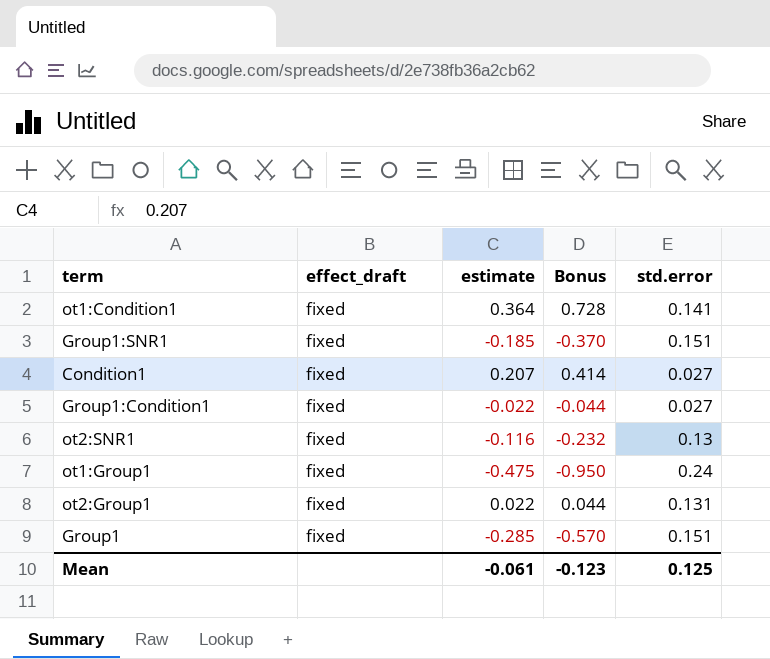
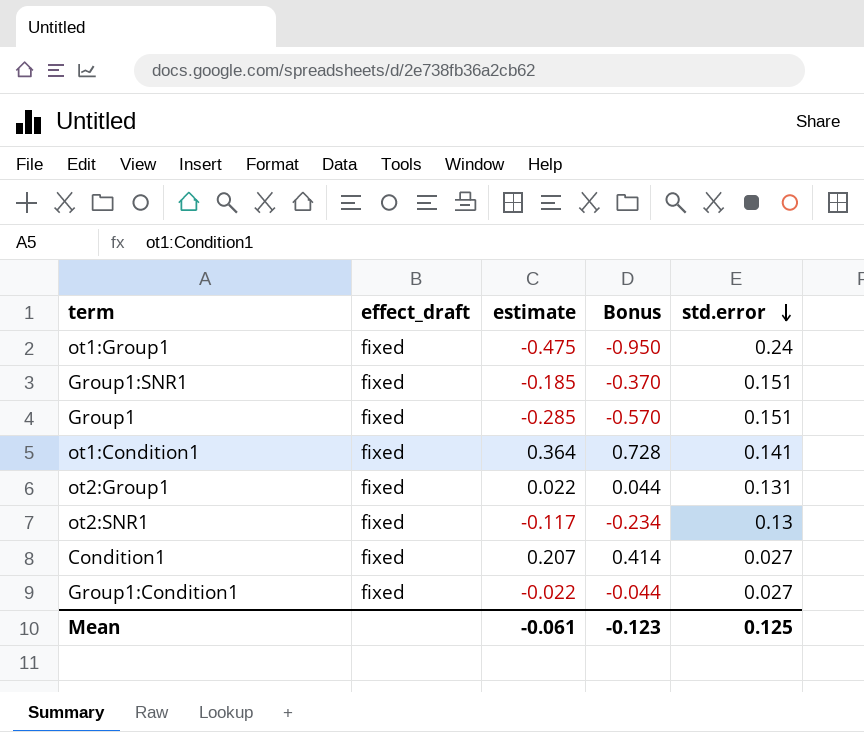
row order: none -> std.error descending
ot2:SNR1 | estimate: -0.116 -> -0.117
ot2:SNR1 | Bonus: -0.232 -> -0.234

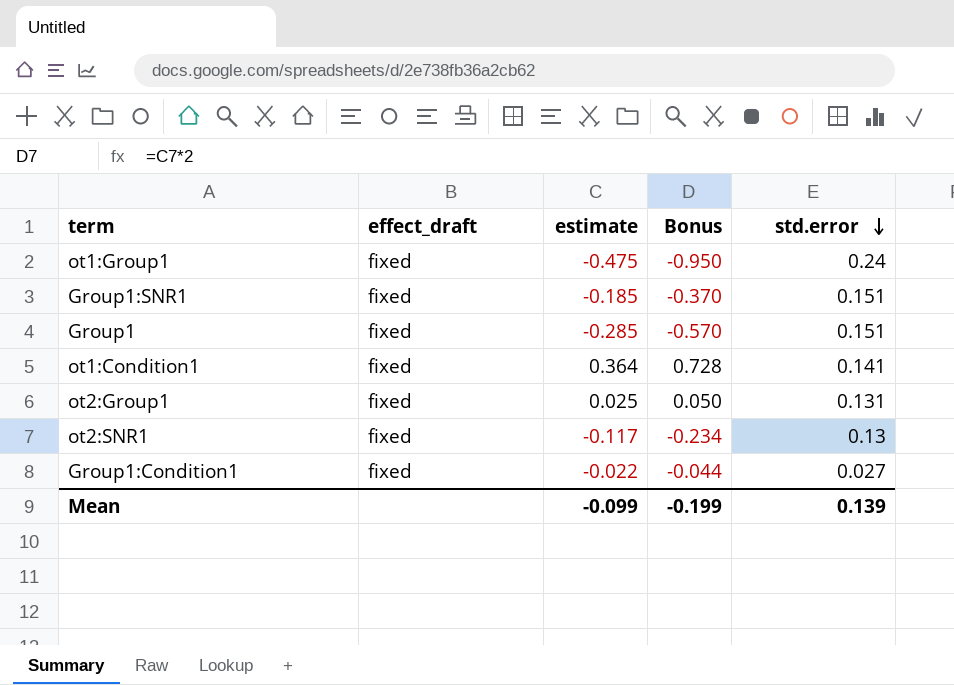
row Condition1: fixed | 0.207 | 0.414 | 0.027 -> none
ot2:Group1 | estimate: 0.022 -> 0.025
ot2:Group1 | Bonus: 0.044 -> 0.050
Mean | estimate: -0.061 -> -0.099
Mean | Bonus: -0.123 -> -0.199
Mean | std.error: 0.125 -> 0.139

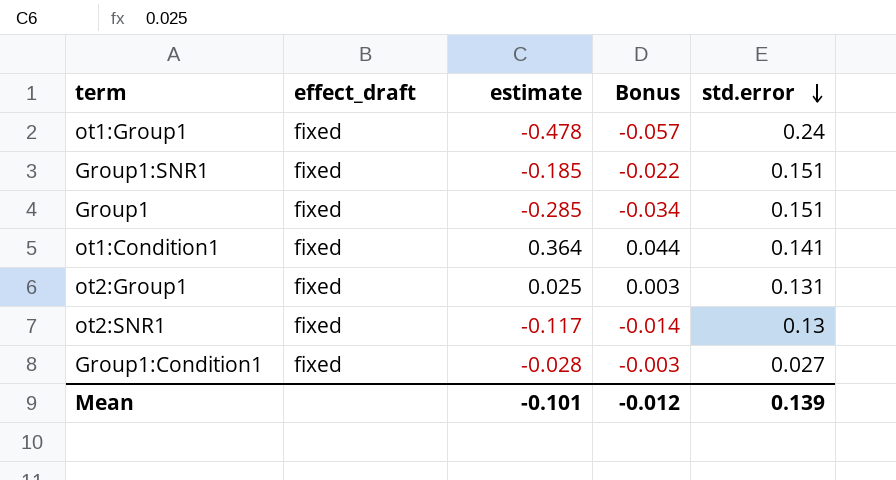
column Bonus | formula: [estimate] * 2 -> [estimate] * 0.12
ot1:Group1 | estimate: -0.475 -> -0.478
Group1:Condition1 | estimate: -0.022 -> -0.028
Mean | estimate: -0.099 -> -0.101
Mean | Bonus: -0.199 -> -0.012

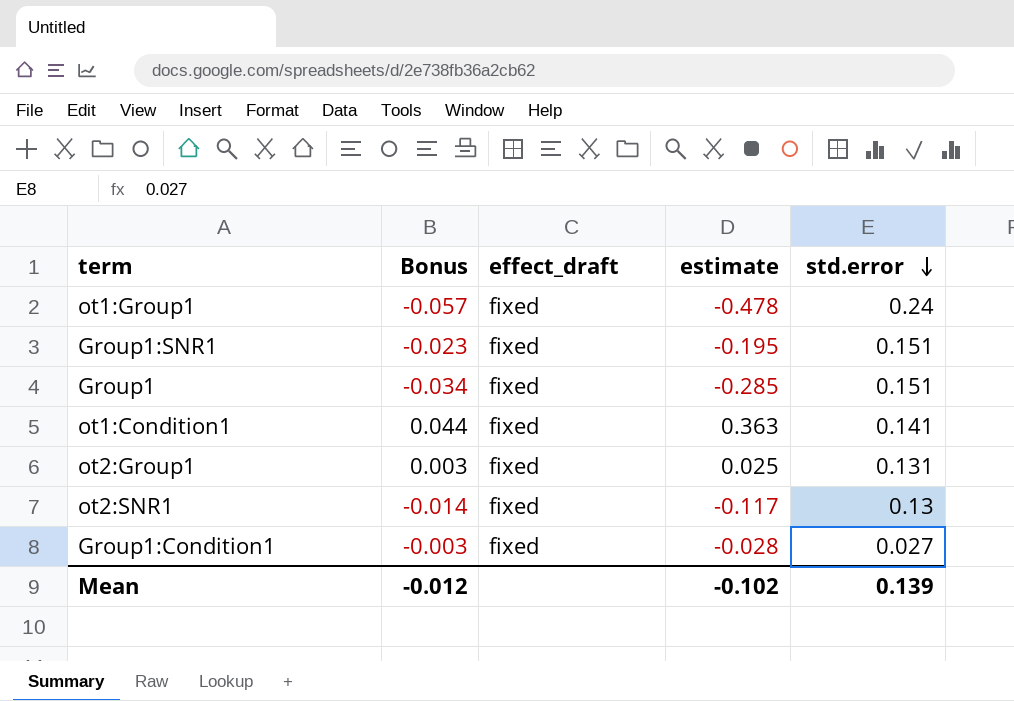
column Bonus | position: 4 -> 2
Group1:SNR1 | Bonus: -0.022 -> -0.023
Group1:SNR1 | estimate: -0.185 -> -0.195
ot1:Condition1 | estimate: 0.364 -> 0.363
Mean | estimate: -0.101 -> -0.102

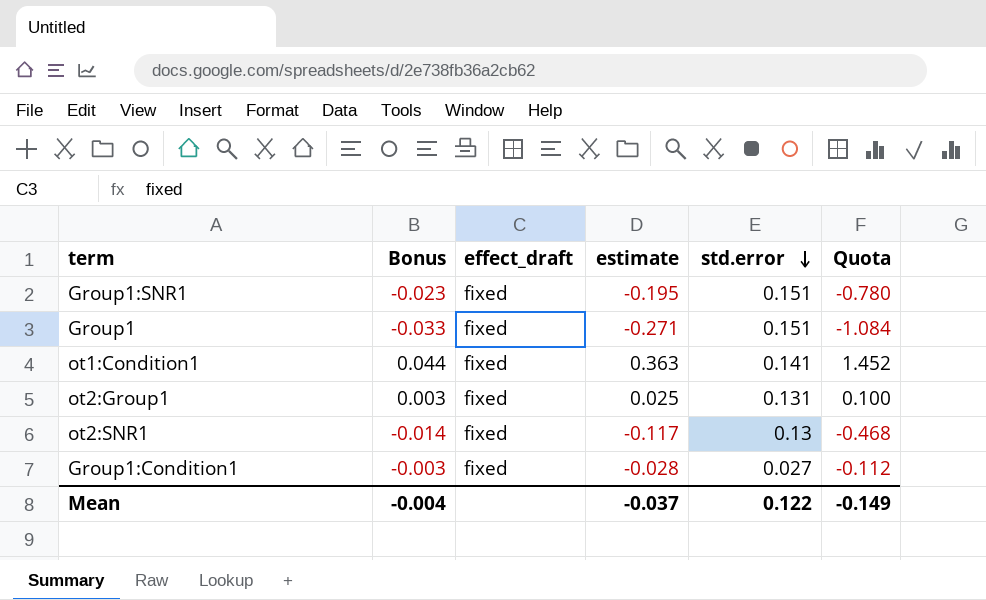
column Quota | formula: none -> [estimate] * 4
row ot1:Group1: -0.057 | fixed | -0.478 | 0.24 -> none
Group1 | Bonus: -0.034 -> -0.033
Group1 | estimate: -0.285 -> -0.271
Mean | Bonus: -0.012 -> -0.004
Mean | estimate: -0.102 -> -0.037
Mean | std.error: 0.139 -> 0.122

